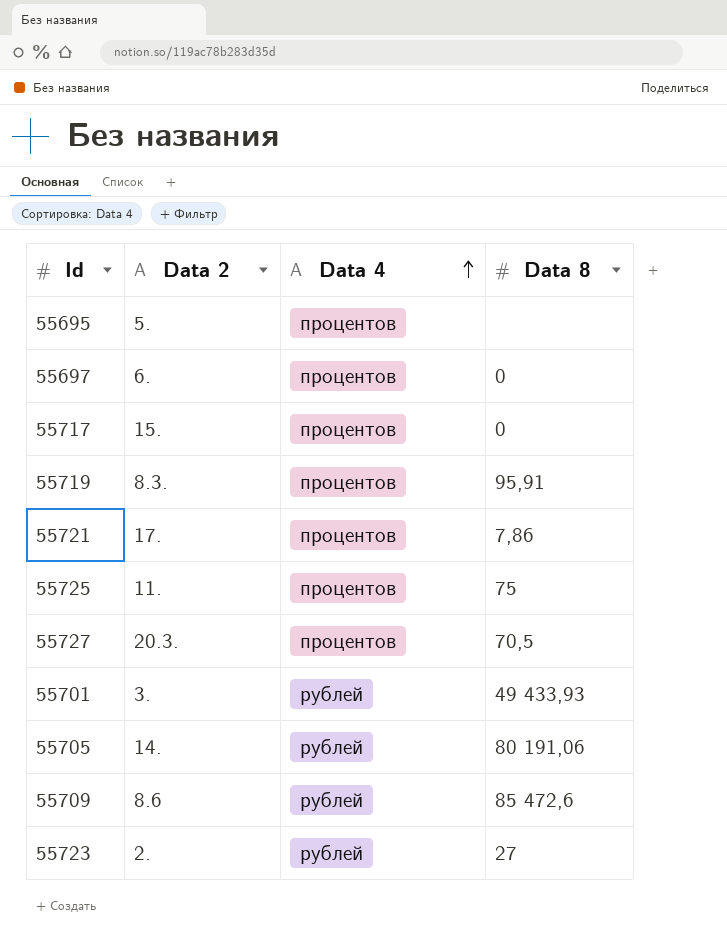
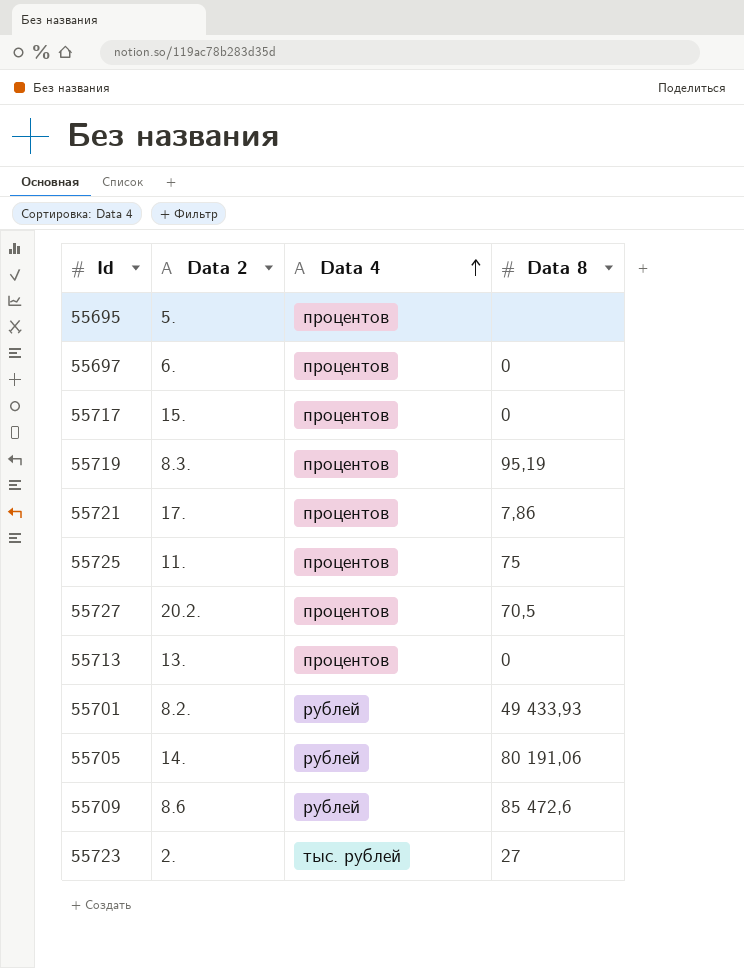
55719 | Data 8: 95,91 -> 95,19
55727 | Data 2: 20.3. -> 20.2.
row 55713: none -> 13. | процентов | 0
55701 | Data 2: 3. -> 8.2.
55723 | Data 4: рублей -> тыс. рублей

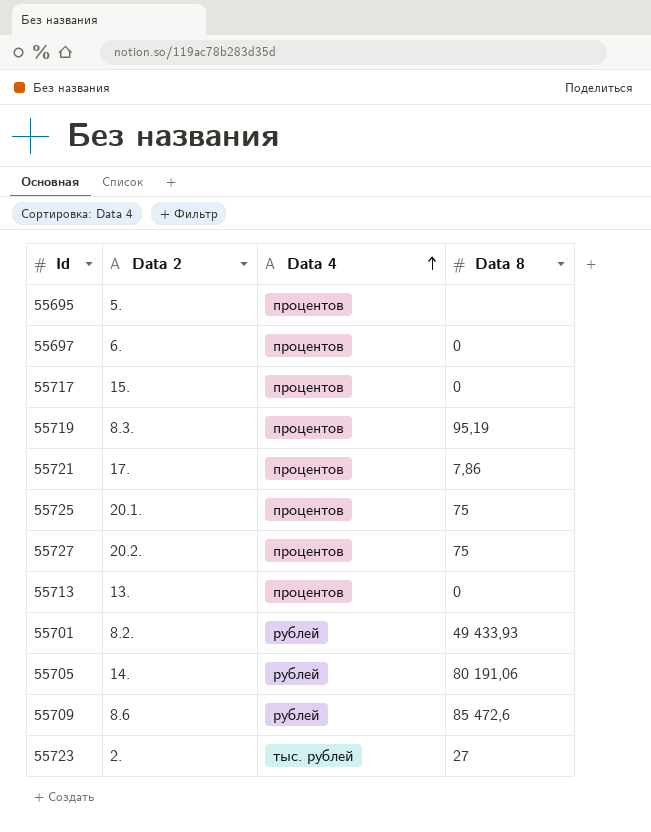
55725 | Data 2: 11. -> 20.1.
55727 | Data 8: 70,5 -> 75

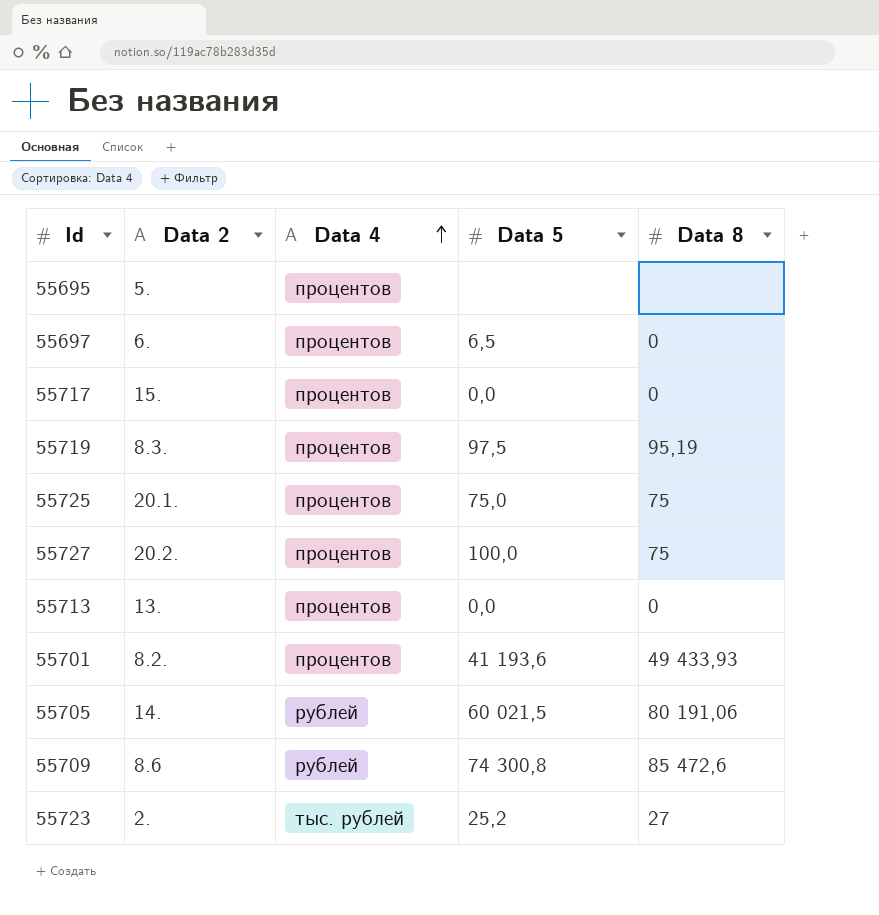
column Data 5 | position: none -> 4
row 55721: 17. | процентов | 7,86 -> none
55701 | Data 4: рублей -> процентов

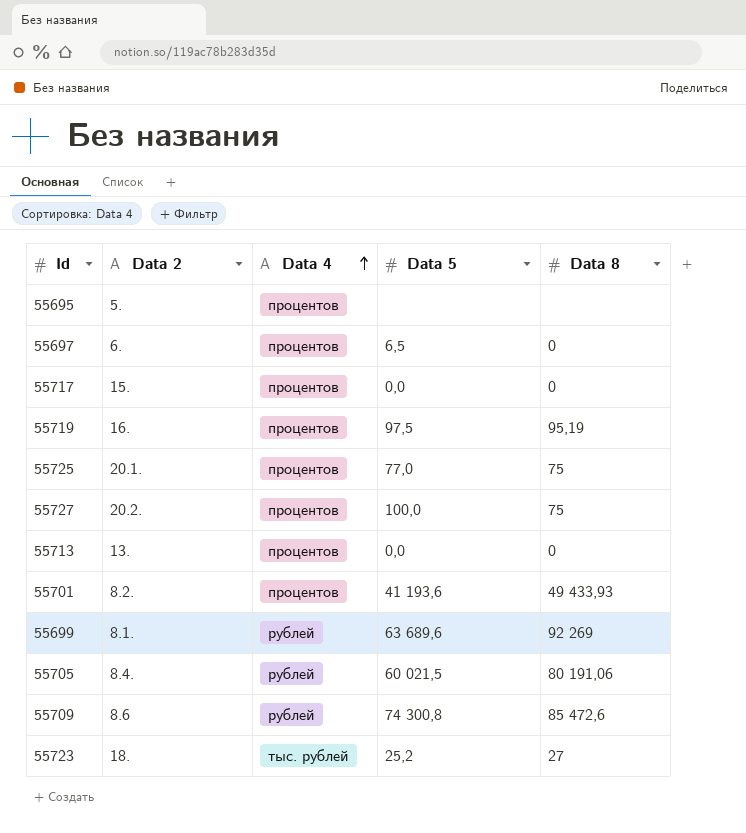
55719 | Data 2: 8.3. -> 16.
55725 | Data 5: 75,0 -> 77,0
row 55699: none -> 8.1. | рублей | 63 689,6 | 92 269
55705 | Data 2: 14. -> 8.4.
55723 | Data 2: 2. -> 18.

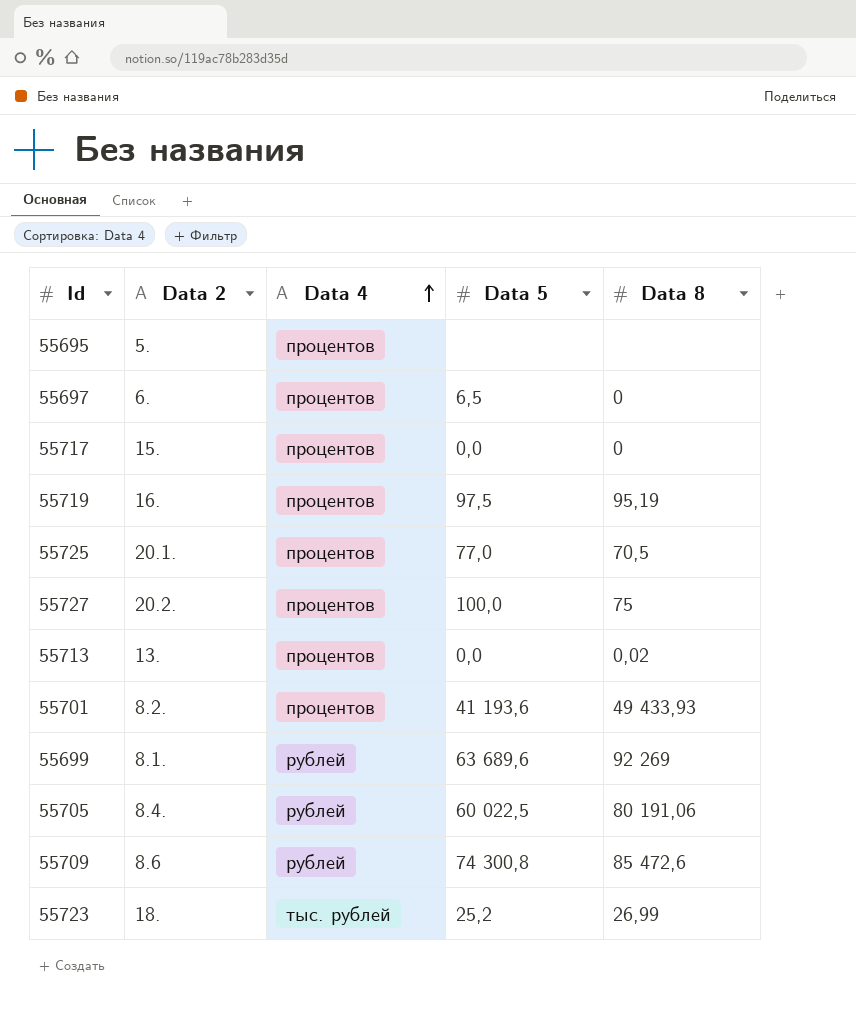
55725 | Data 8: 75 -> 70,5
55713 | Data 8: 0 -> 0,02
55705 | Data 5: 60 021,5 -> 60 022,5
55723 | Data 8: 27 -> 26,99

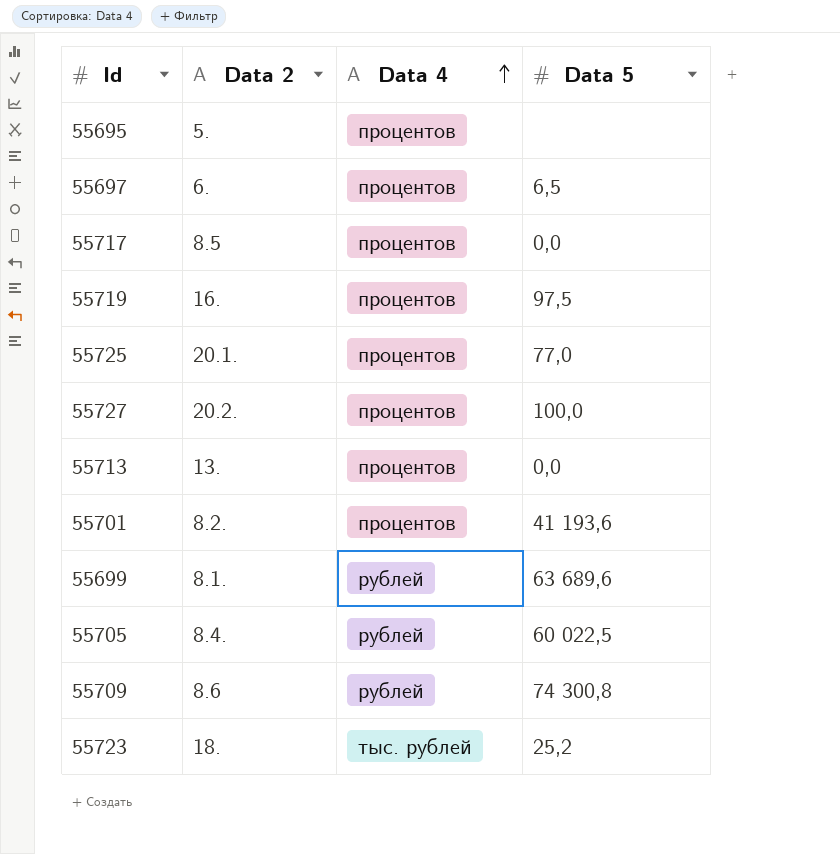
column Data 8 | position: 5 -> none
55717 | Data 2: 15. -> 8.5

